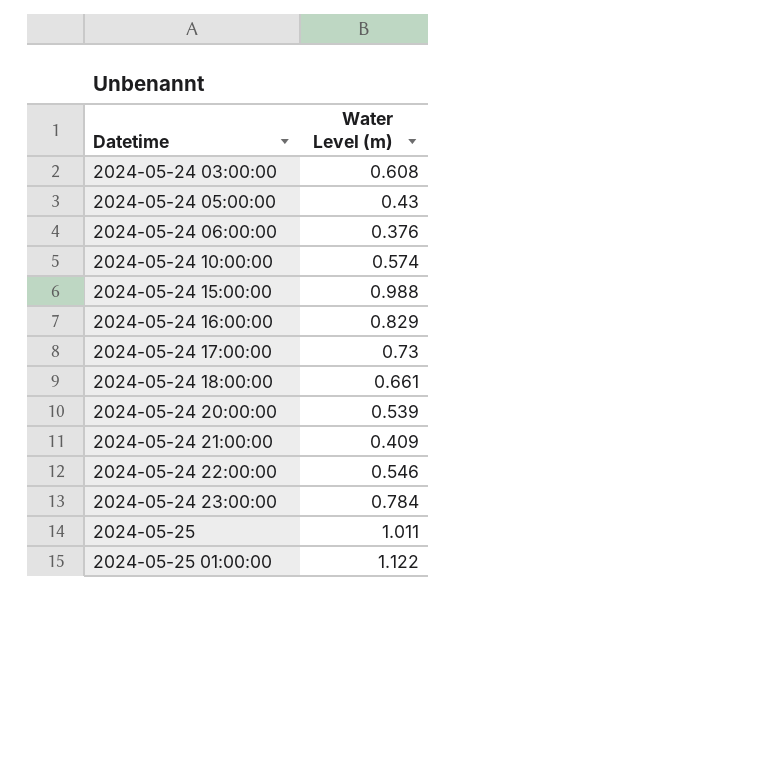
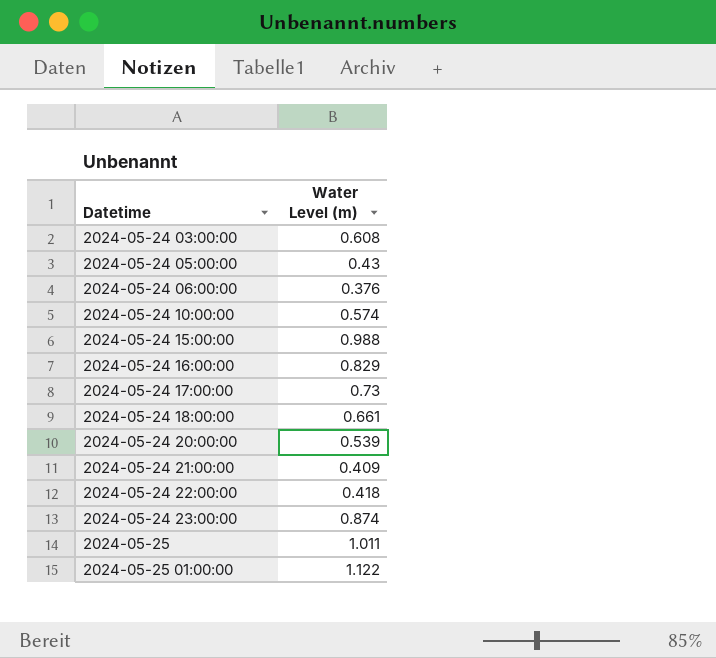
2024-05-24 22:00:00 | Water Level (m): 0.546 -> 0.418
2024-05-24 23:00:00 | Water Level (m): 0.784 -> 0.874

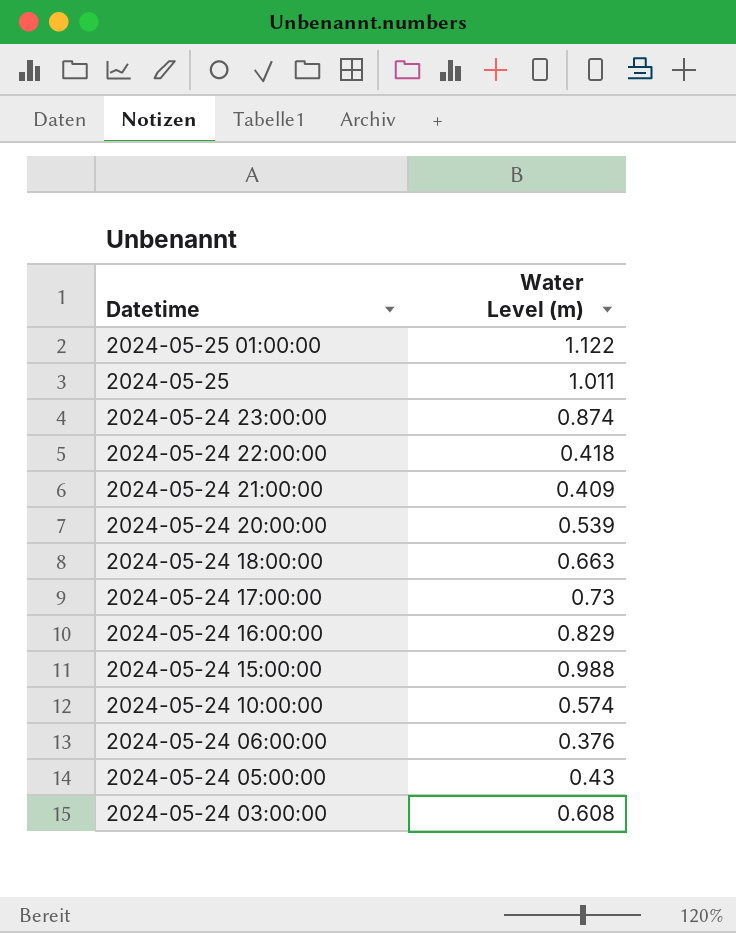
row order: Datetime ascending -> Datetime descending
2024-05-24 18:00:00 | Water Level (m): 0.661 -> 0.663

